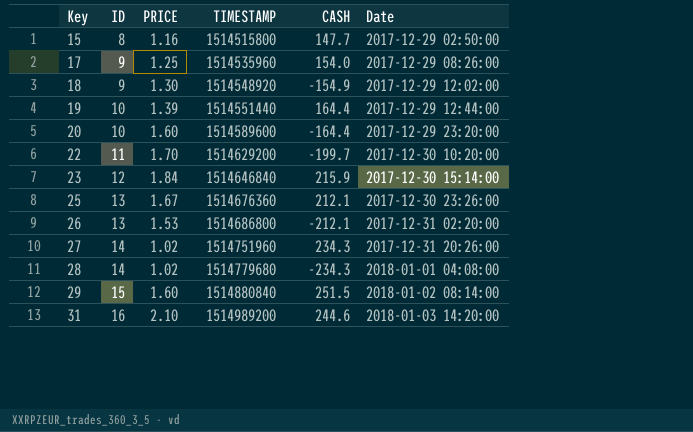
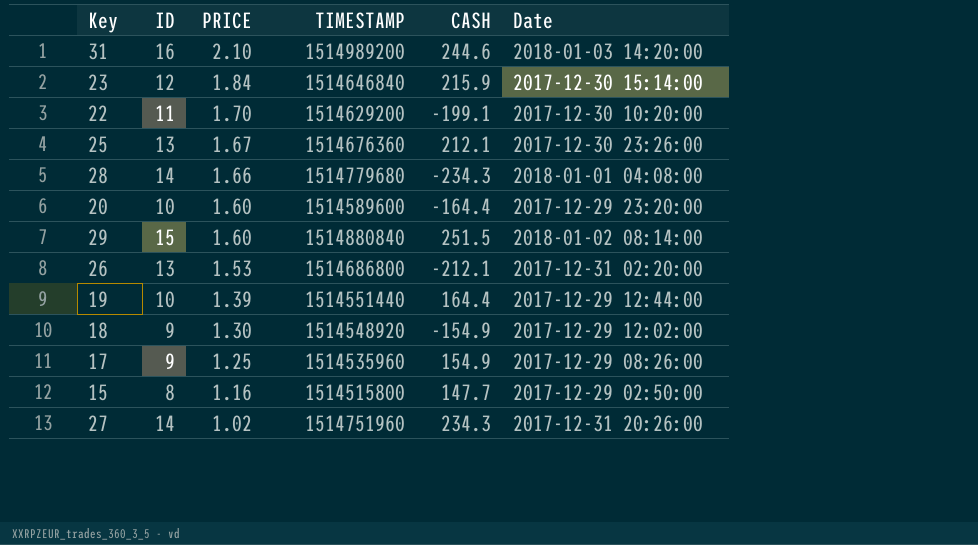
row order: Key ascending -> PRICE descending
22 | CASH: -199.7 -> -199.1
28 | PRICE: 1.02 -> 1.66
17 | CASH: 154.0 -> 154.9

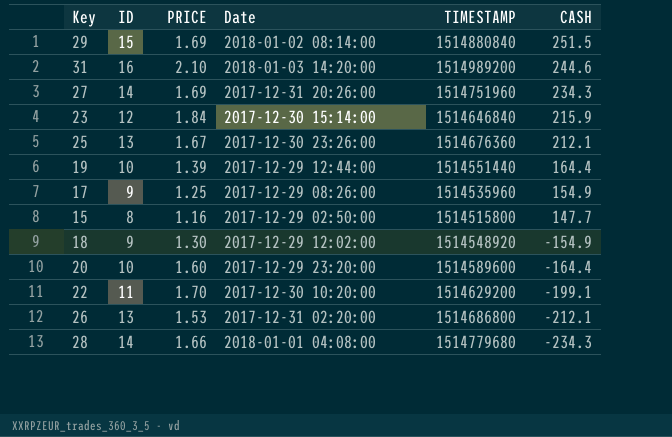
row order: PRICE descending -> CASH descending
column Date | position: 6 -> 4
29 | PRICE: 1.60 -> 1.69
27 | PRICE: 1.02 -> 1.69

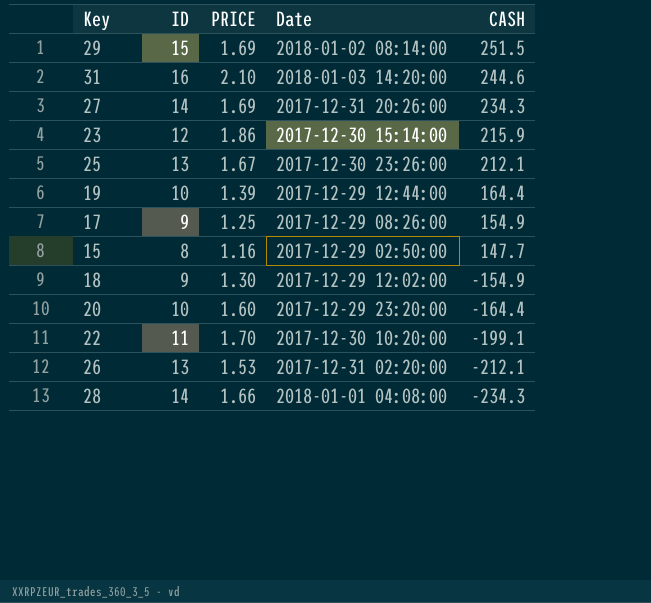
column TIMESTAMP | position: 5 -> none
23 | PRICE: 1.84 -> 1.86

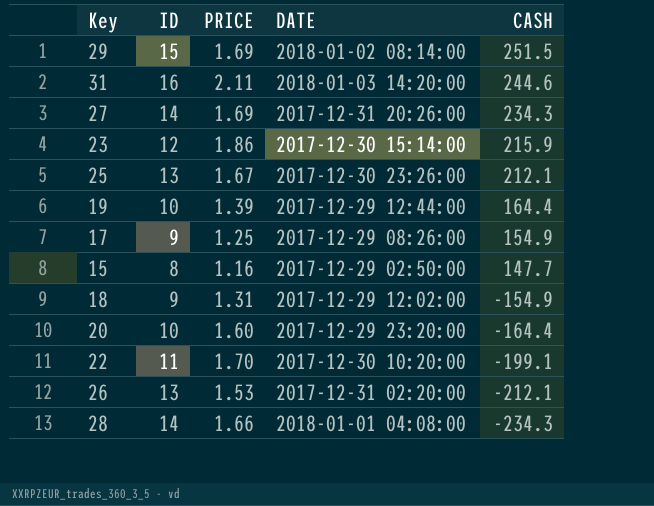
column name: Date -> DATE
31 | PRICE: 2.10 -> 2.11
18 | PRICE: 1.30 -> 1.31

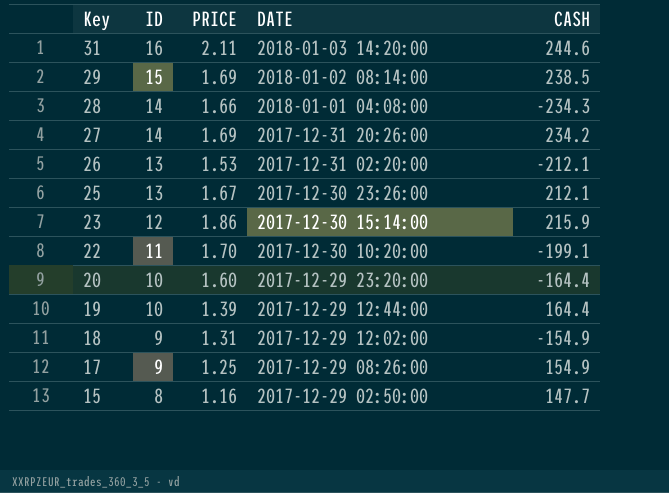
row order: CASH descending -> Key descending
29 | CASH: 251.5 -> 238.5
27 | CASH: 234.3 -> 234.2

